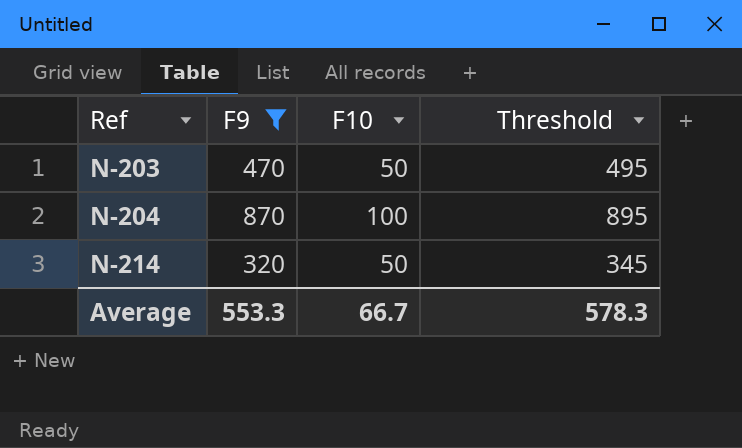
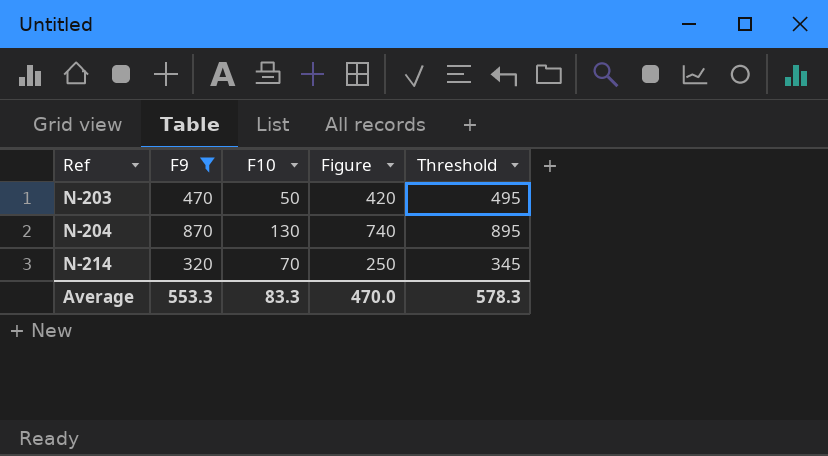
column Figure | formula: none -> [F9] - [F10]
N-204 | F10: 100 -> 130
N-214 | F10: 50 -> 70
Average | F10: 66.7 -> 83.3

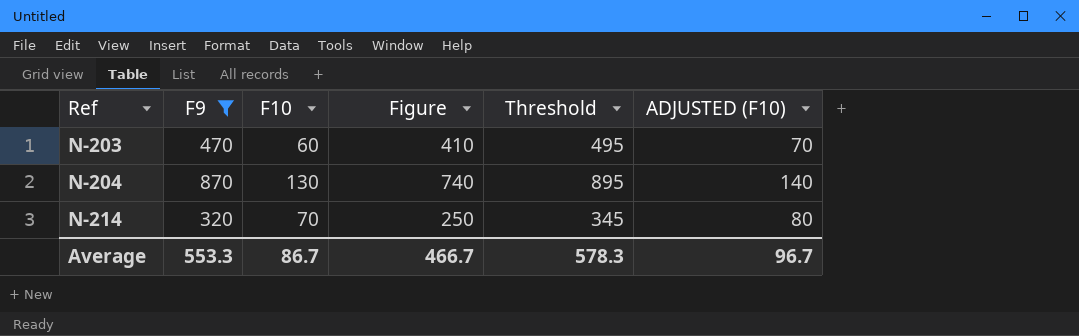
column ADJUSTED (F10) | formula: none -> [F10] + 10
N-203 | F10: 50 -> 60
N-203 | Figure: 420 -> 410
Average | F10: 83.3 -> 86.7
Average | Figure: 470.0 -> 466.7

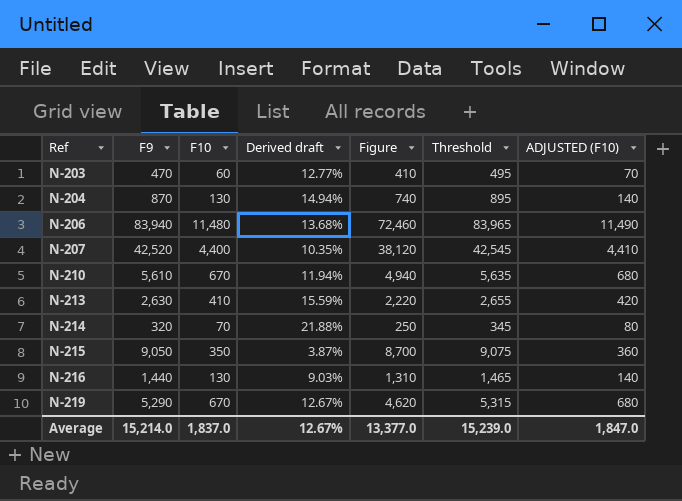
filter: F9 <= 870 -> none
column Derived draft | formula: none -> [F10] / [F9]
Average | F9: 553.3 -> 15,214.0
Average | F10: 86.7 -> 1,837.0
Average | Figure: 466.7 -> 13,377.0
Average | Threshold: 578.3 -> 15,239.0
Average | ADJUSTED (F10): 96.7 -> 1,847.0

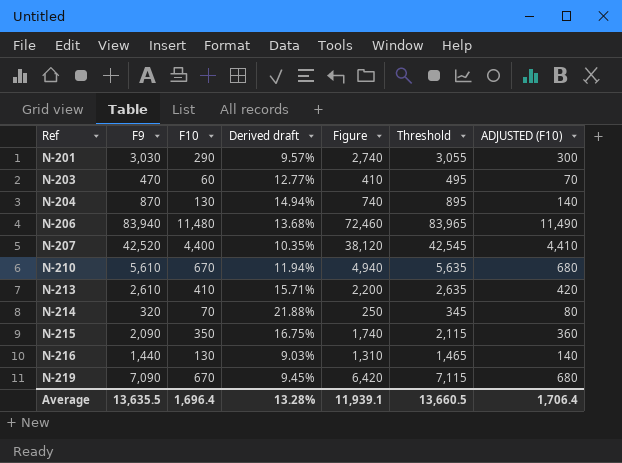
row N-201: none -> 3,030 | 290 | 9.57% | 2,740 | 3,055 | 300
N-213 | F9: 2,630 -> 2,610
N-213 | Derived draft: 15.59% -> 15.71%
N-213 | Figure: 2,220 -> 2,200
N-213 | Threshold: 2,655 -> 2,635
N-215 | F9: 9,050 -> 2,090
N-215 | Derived draft: 3.87% -> 16.75%
N-215 | Figure: 8,700 -> 1,740
N-215 | Threshold: 9,075 -> 2,115
N-219 | F9: 5,290 -> 7,090
N-219 | Derived draft: 12.67% -> 9.45%
N-219 | Figure: 4,620 -> 6,420
N-219 | Threshold: 5,315 -> 7,115
Average | F9: 15,214.0 -> 13,635.5
Average | F10: 1,837.0 -> 1,696.4
Average | Derived draft: 12.67% -> 13.28%
Average | Figure: 13,377.0 -> 11,939.1
Average | Threshold: 15,239.0 -> 13,660.5
Average | ADJUSTED (F10): 1,847.0 -> 1,706.4

